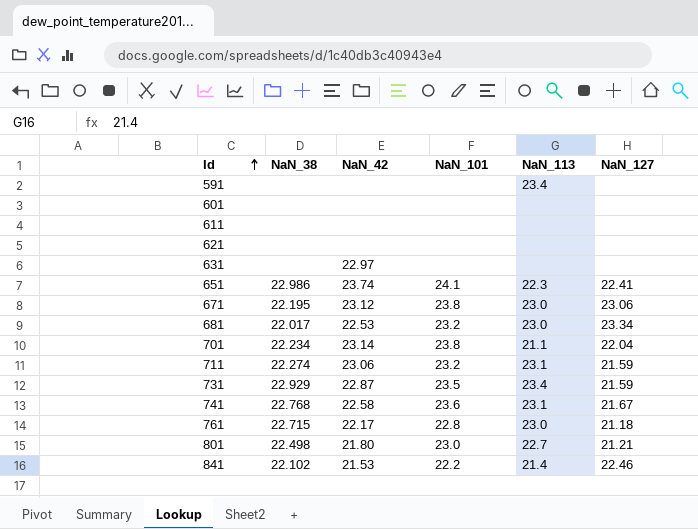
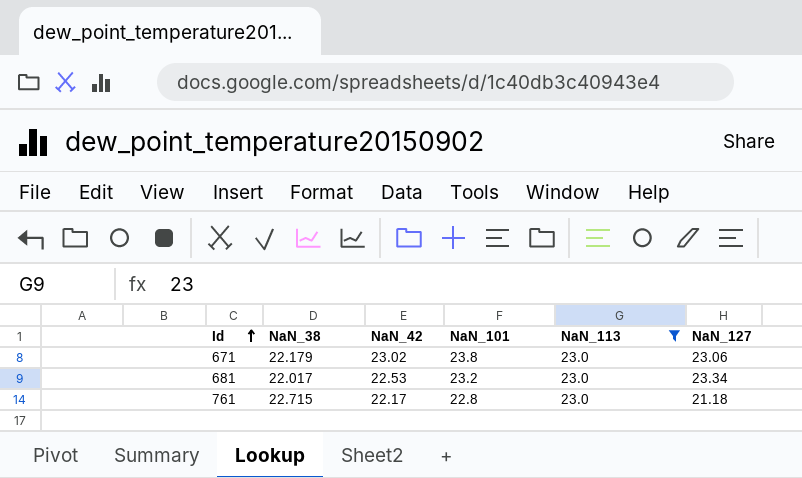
filter: none -> NaN_113 = 23.0
671 | NaN_38: 22.195 -> 22.179
671 | NaN_42: 23.12 -> 23.02

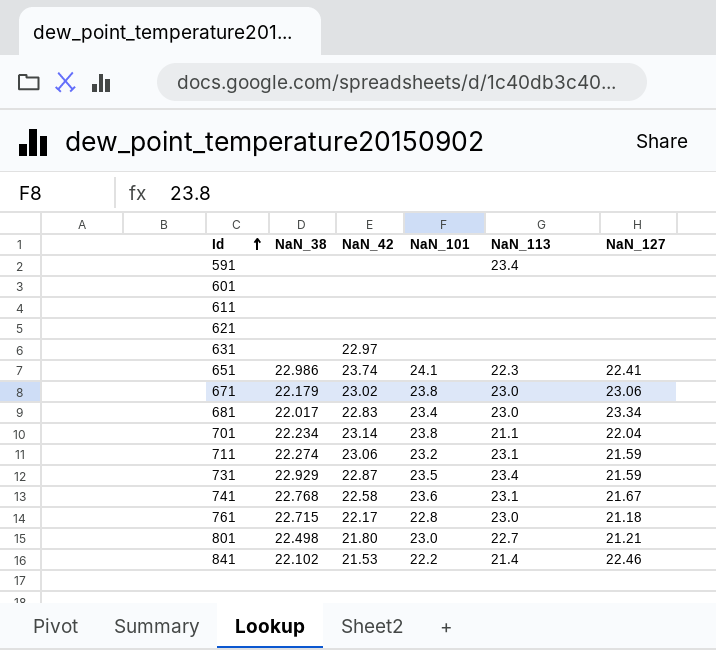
filter: NaN_113 = 23.0 -> none
681 | NaN_42: 22.53 -> 22.83
681 | NaN_101: 23.2 -> 23.4

